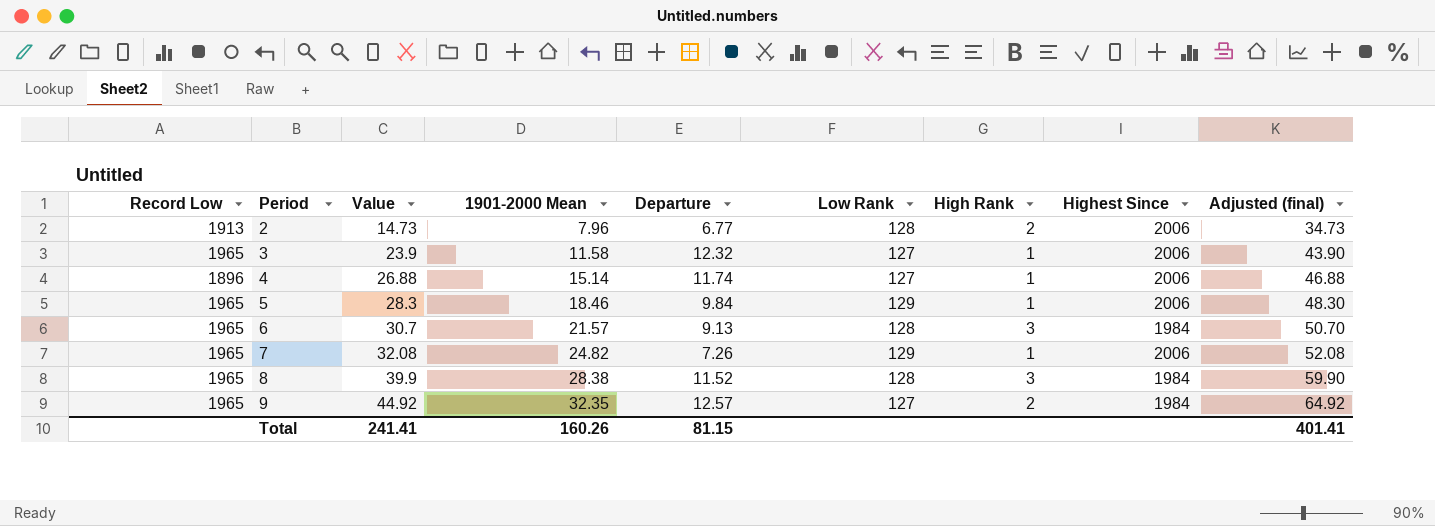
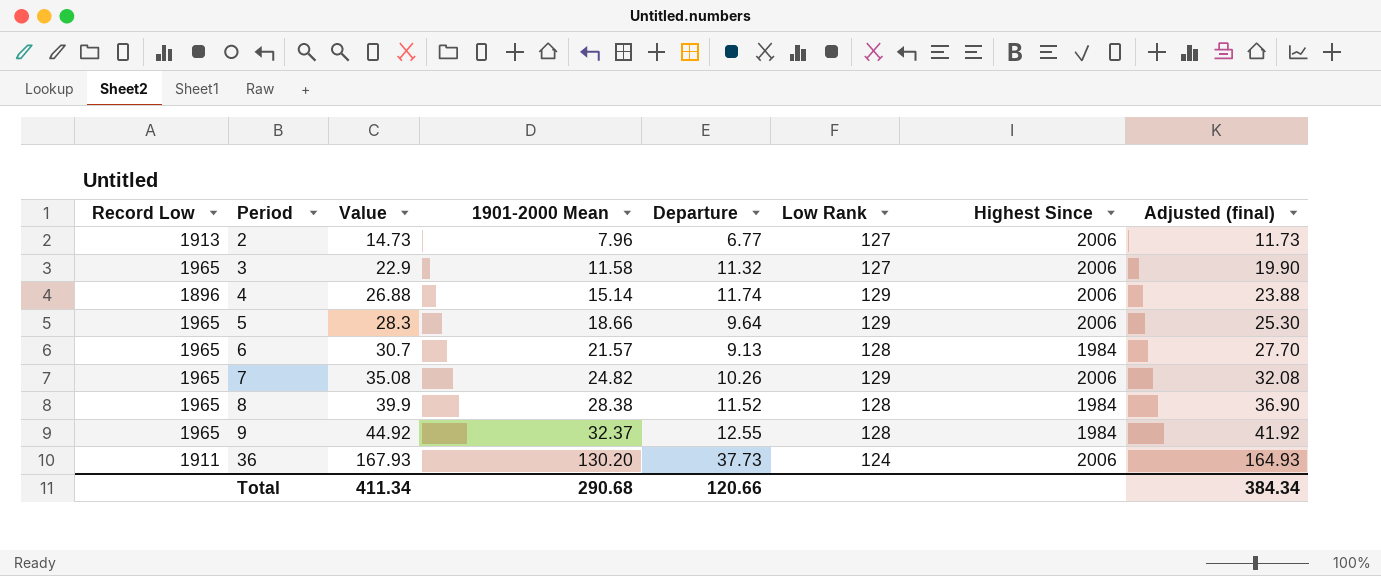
column High Rank | position: 7 -> none
column Adjusted (final) | formula: [Value] + 20 -> [Value] - 3
2 | Low Rank: 128 -> 127
3 | Value: 23.9 -> 22.9
3 | Departure: 12.32 -> 11.32
4 | Low Rank: 127 -> 129
5 | 1901-2000 Mean: 18.46 -> 18.66
5 | Departure: 9.84 -> 9.64
7 | Value: 32.08 -> 35.08
7 | Departure: 7.26 -> 10.26
9 | 1901-2000 Mean: 32.35 -> 32.37
9 | Departure: 12.57 -> 12.55
9 | Low Rank: 127 -> 128
row 36: none -> 1911 | 167.93 | 130.20 | 37.73 | 124 | 2006 | 164.93
Total | Value: 241.41 -> 411.34
Total | 1901-2000 Mean: 160.26 -> 290.68
Total | Departure: 81.15 -> 120.66
Total | Adjusted (final): 401.41 -> 384.34

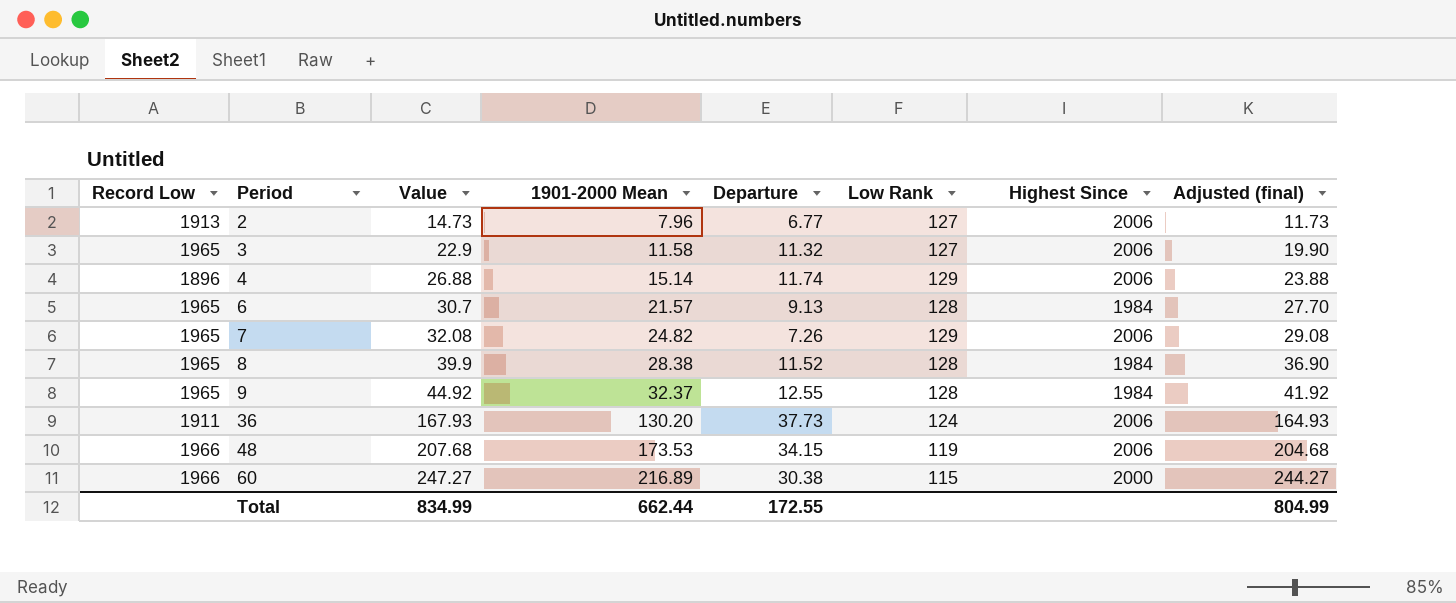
row 5: 1965 | 28.3 | 18.66 | 9.64 | 129 | 2006 | 25.30 -> none
7 | Value: 35.08 -> 32.08
7 | Departure: 10.26 -> 7.26
7 | Adjusted (final): 32.08 -> 29.08
row 48: none -> 1966 | 207.68 | 173.53 | 34.15 | 119 | 2006 | 204.68
row 60: none -> 1966 | 247.27 | 216.89 | 30.38 | 115 | 2000 | 244.27
Total | Value: 411.34 -> 834.99
Total | 1901-2000 Mean: 290.68 -> 662.44
Total | Departure: 120.66 -> 172.55
Total | Adjusted (final): 384.34 -> 804.99

